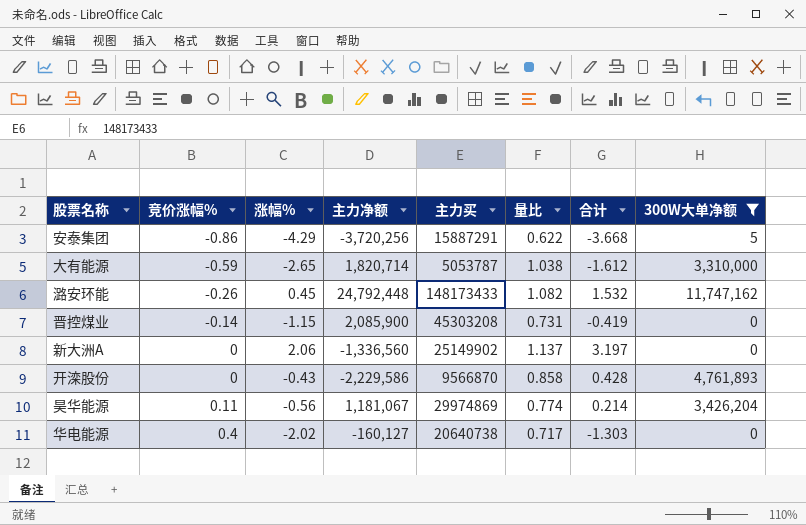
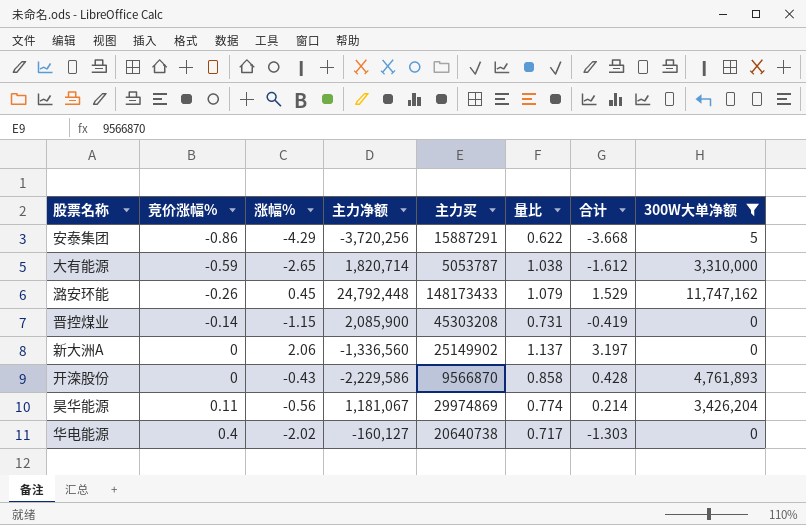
潞安环能 | 量比: 1.082 -> 1.079
潞安环能 | 合计: 1.532 -> 1.529

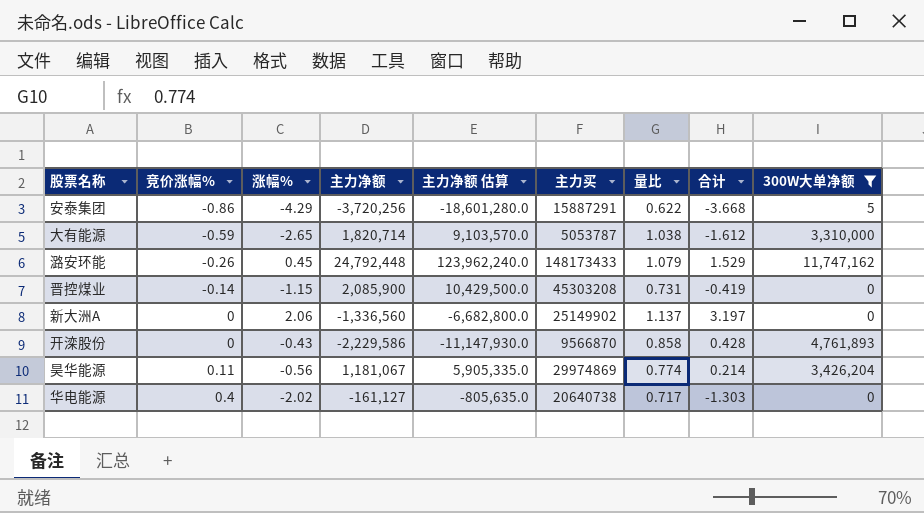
column 主力净额 估算 | formula: none -> [主力净额] * 5
华电能源 | 主力净额: -160,127 -> -161,127

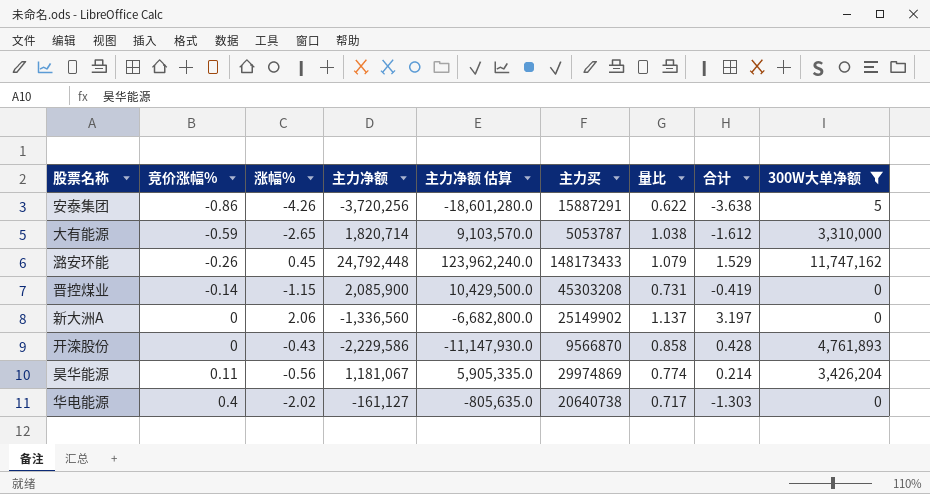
安泰集团 | 涨幅%: -4.29 -> -4.26
安泰集团 | 合计: -3.668 -> -3.638

